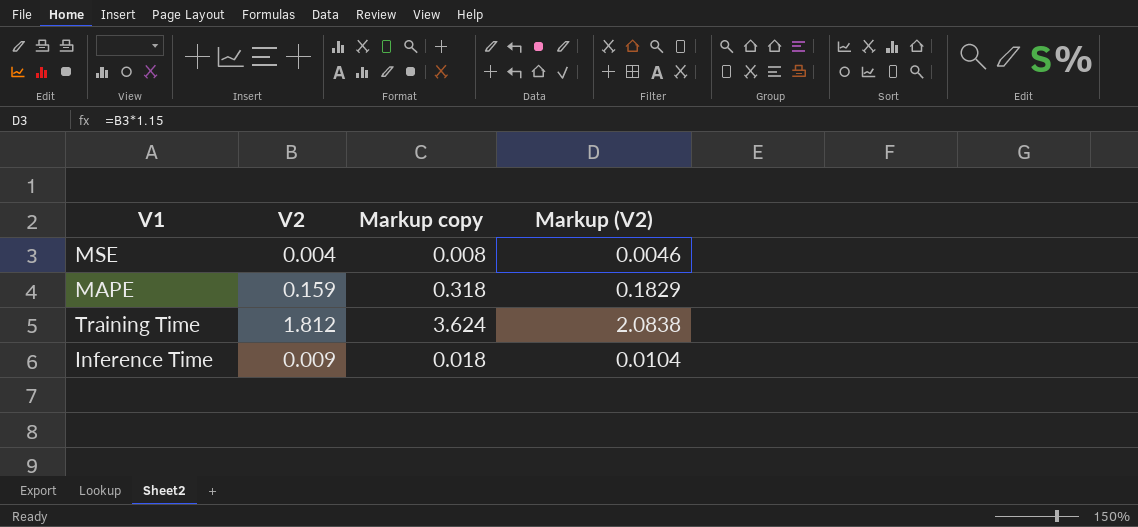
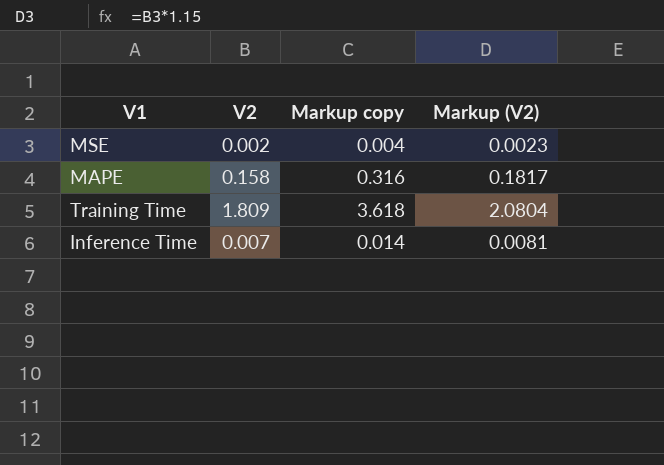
MSE | V2: 0.004 -> 0.002
MSE | Markup copy: 0.008 -> 0.004
MSE | Markup (V2): 0.0046 -> 0.0023
MAPE | V2: 0.159 -> 0.158
MAPE | Markup copy: 0.318 -> 0.316
MAPE | Markup (V2): 0.1829 -> 0.1817
Training Time | V2: 1.812 -> 1.809
Training Time | Markup copy: 3.624 -> 3.618
Training Time | Markup (V2): 2.0838 -> 2.0804
Inference Time | V2: 0.009 -> 0.007
Inference Time | Markup copy: 0.018 -> 0.014
Inference Time | Markup (V2): 0.0104 -> 0.0081

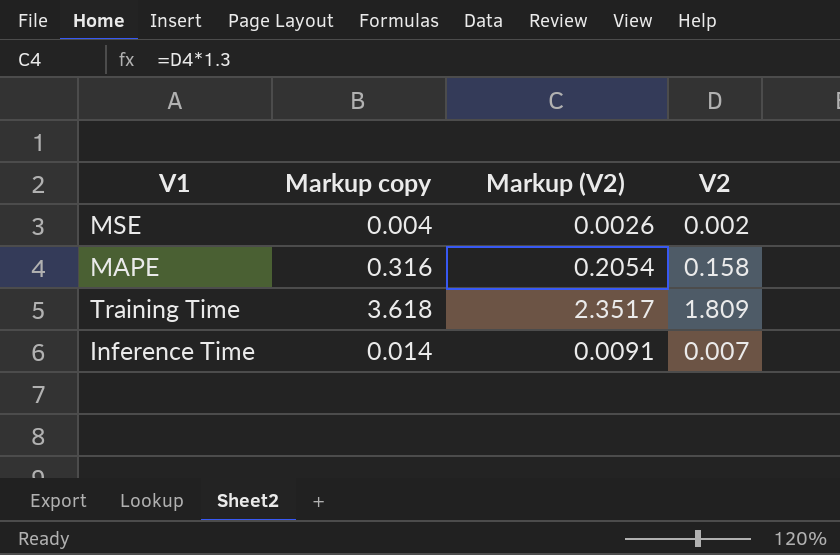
column Markup (V2) | formula: [V2] * 1.15 -> [V2] * 1.3
column V2 | position: 2 -> 4

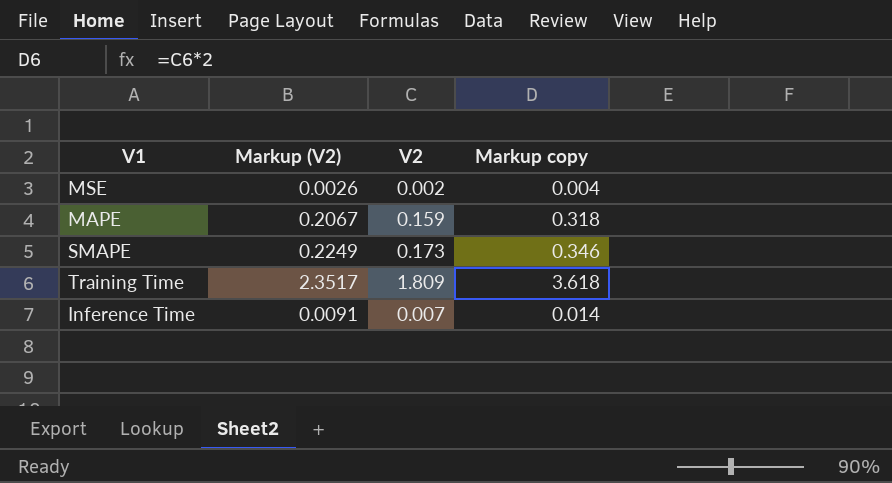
column Markup copy | position: 2 -> 4
MAPE | Markup (V2): 0.2054 -> 0.2067
MAPE | V2: 0.158 -> 0.159
MAPE | Markup copy: 0.316 -> 0.318
row SMAPE: none -> 0.2249 | 0.173 | 0.346

